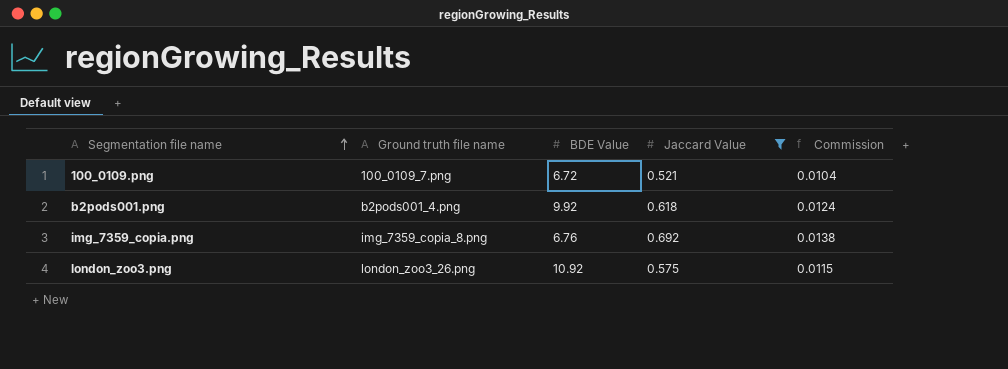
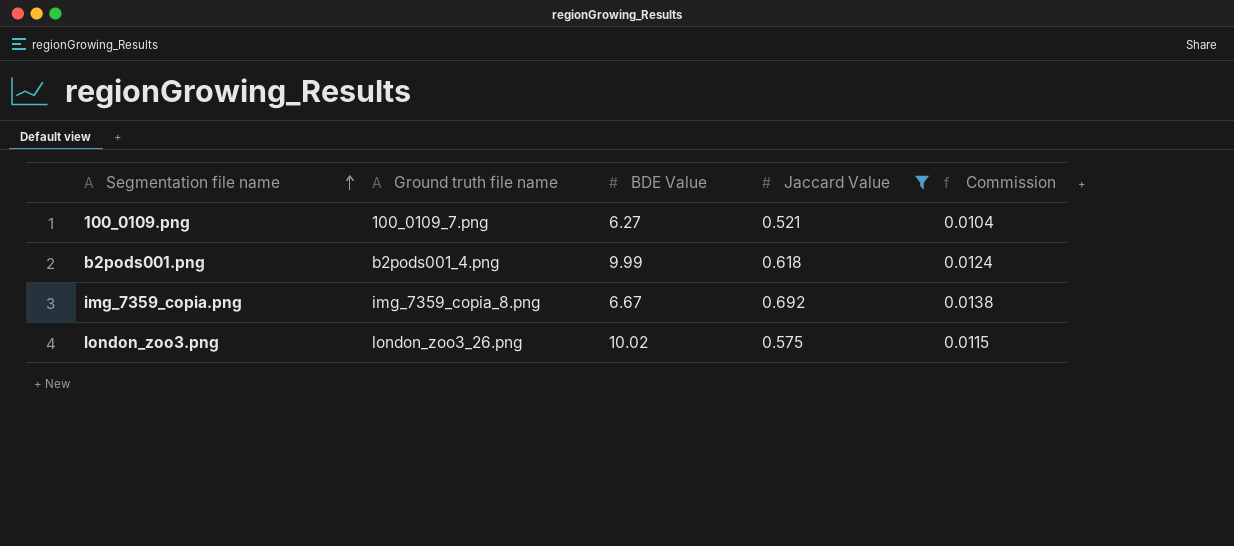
100_0109.png | BDE Value: 6.72 -> 6.27
b2pods001.png | BDE Value: 9.92 -> 9.99
img_7359_copia.png | BDE Value: 6.76 -> 6.67
london_zoo3.png | BDE Value: 10.92 -> 10.02

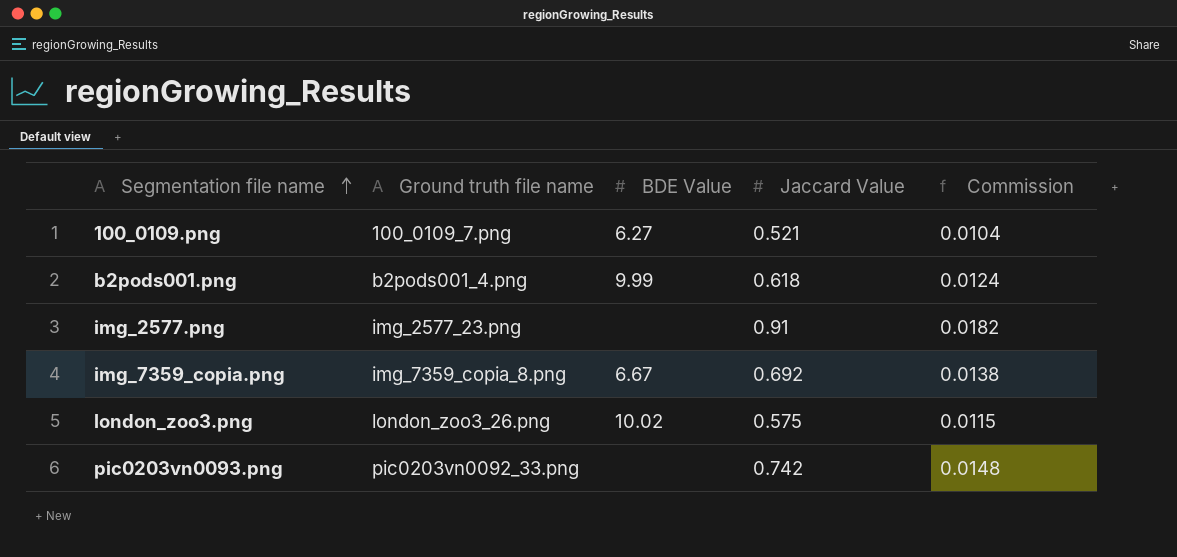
filter: Jaccard Value <= 0.692 -> none

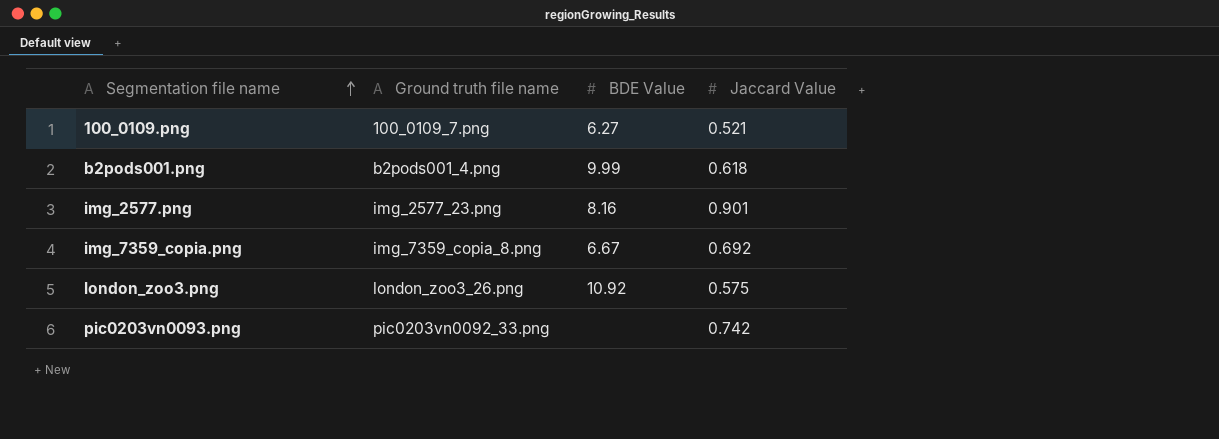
column Commission | formula: [Jaccard Value] * 0.02 -> none
img_2577.png | BDE Value: none -> 8.16
img_2577.png | Jaccard Value: 0.91 -> 0.901
london_zoo3.png | BDE Value: 10.02 -> 10.92

